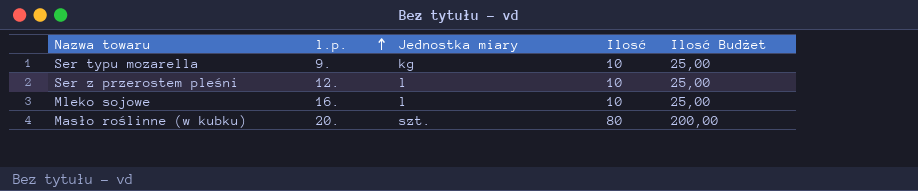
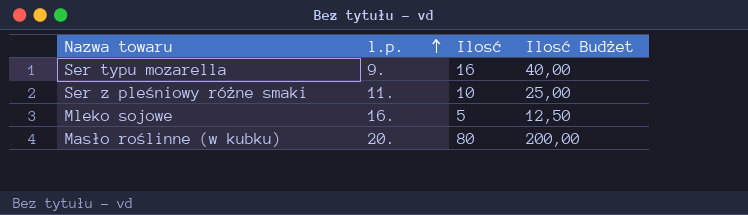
column Jednostka miary | position: 3 -> none
row Ser z przerostem pleśni: 12. | l | 10 | 25,00 -> none
Ser typu mozarella | Ilosć: 10 -> 16
Ser typu mozarella | Ilosć Budżet: 25,00 -> 40,00
row Ser z pleśniowy różne smaki: none -> 11. | 10 | 25,00
Mleko sojowe | Ilosć: 10 -> 5
Mleko sojowe | Ilosć Budżet: 25,00 -> 12,50

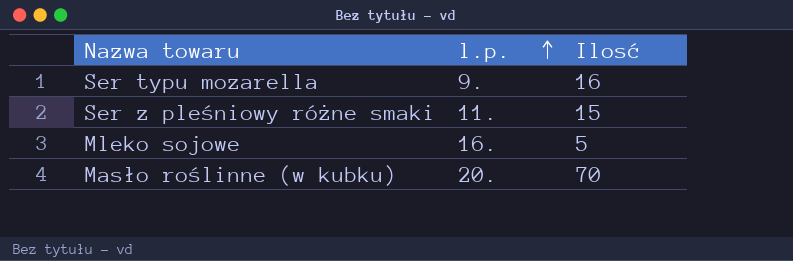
column Ilosć Budżet | formula: [Ilosć] * 2,5 -> none
Ser z pleśniowy różne smaki | Ilosć: 10 -> 15
Masło roślinne (w kubku) | Ilosć: 80 -> 70

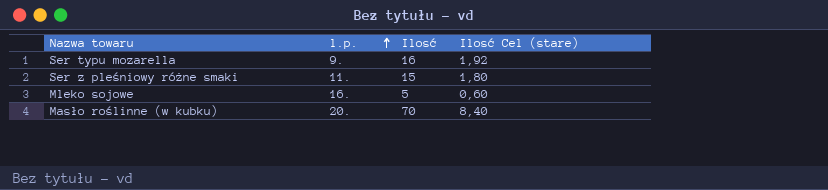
column Ilosć Cel (stare) | formula: none -> [Ilosć] * 0,12

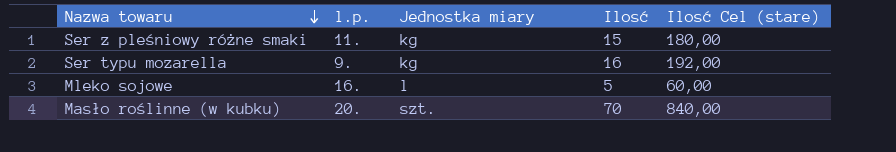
row order: l.p. ascending -> Nazwa towaru descending
column Jednostka miary | position: none -> 3
column Ilosć Cel (stare) | formula: [Ilosć] * 0,12 -> [Ilosć] * 12

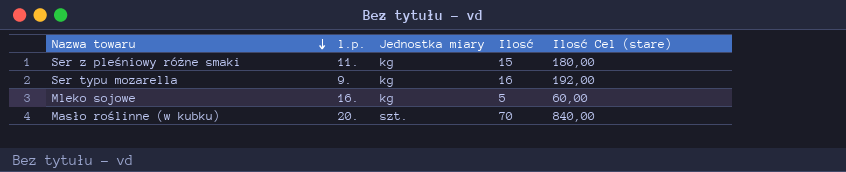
Mleko sojowe | Jednostka miary: l -> kg

